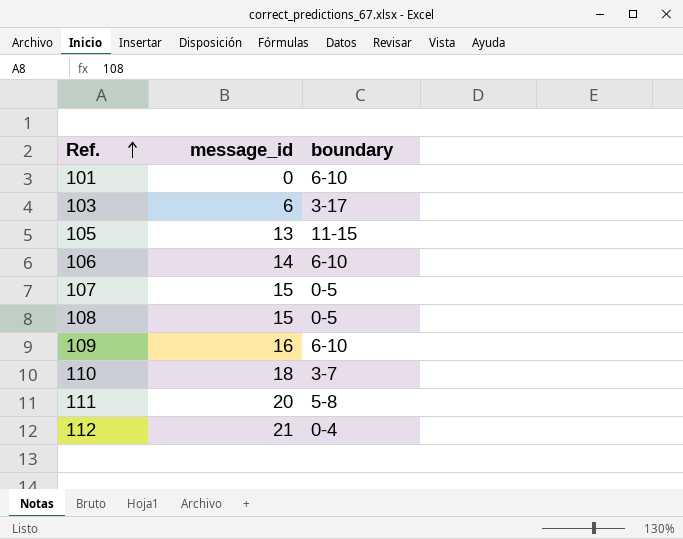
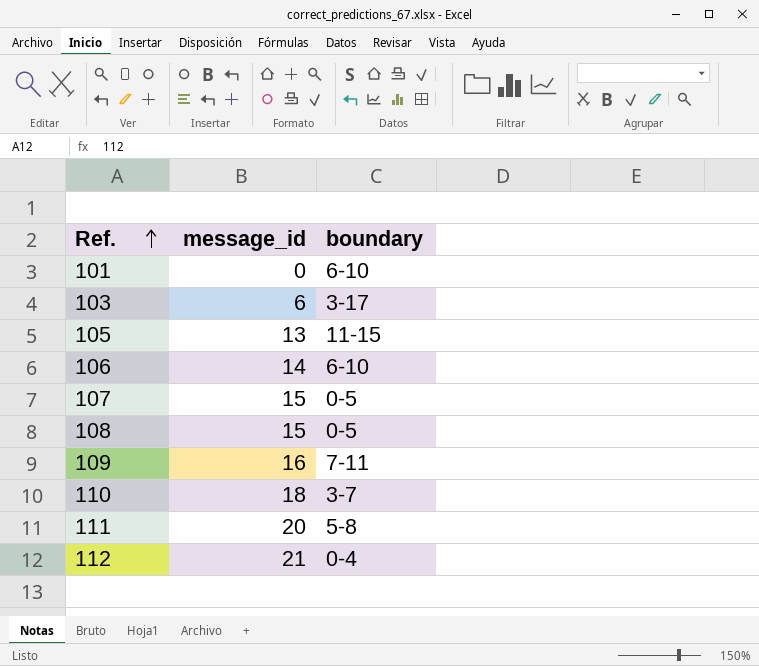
109 | boundary: 6-10 -> 7-11

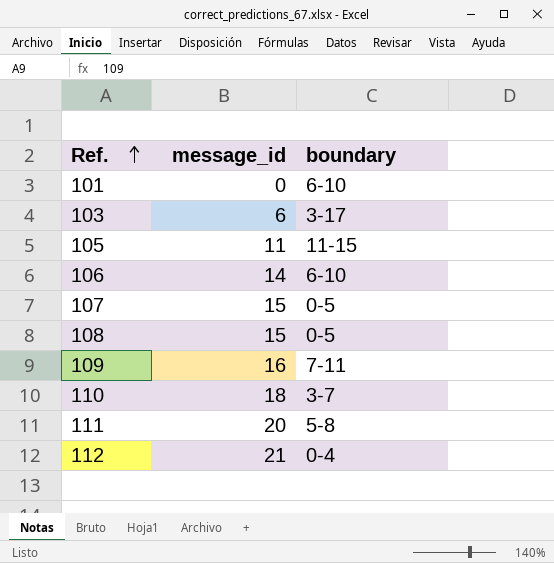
105 | message_id: 13 -> 11

